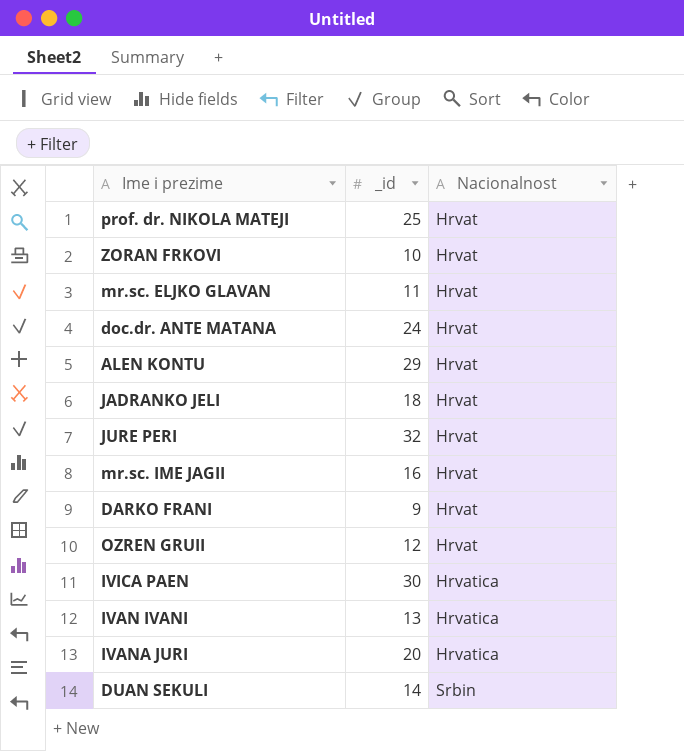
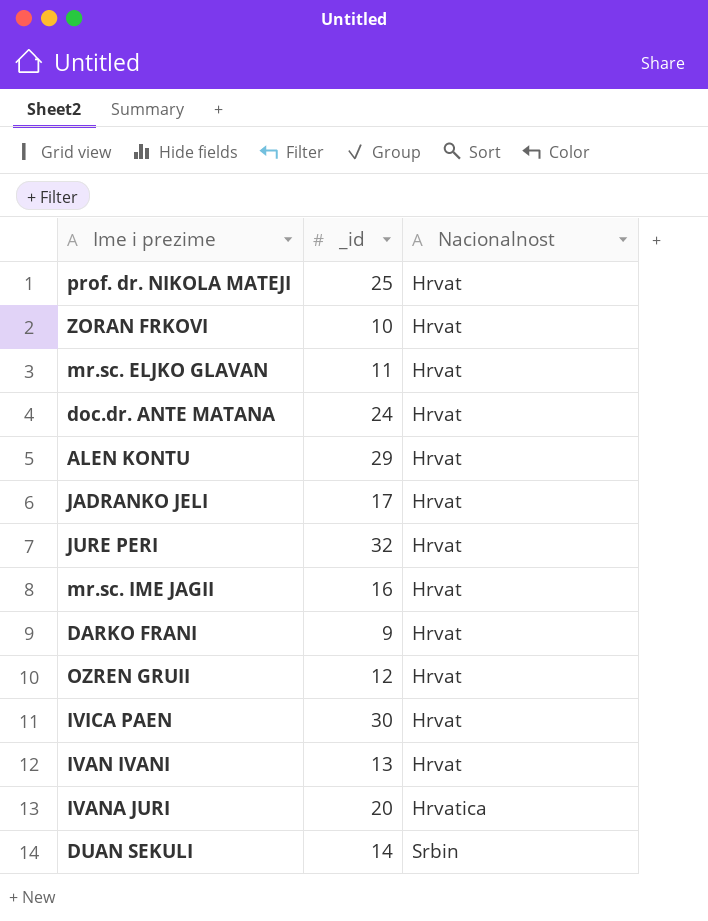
JADRANKO JELI | _id: 18 -> 17
IVICA PAEN | Nacionalnost: Hrvatica -> Hrvat
IVAN IVANI | Nacionalnost: Hrvatica -> Hrvat

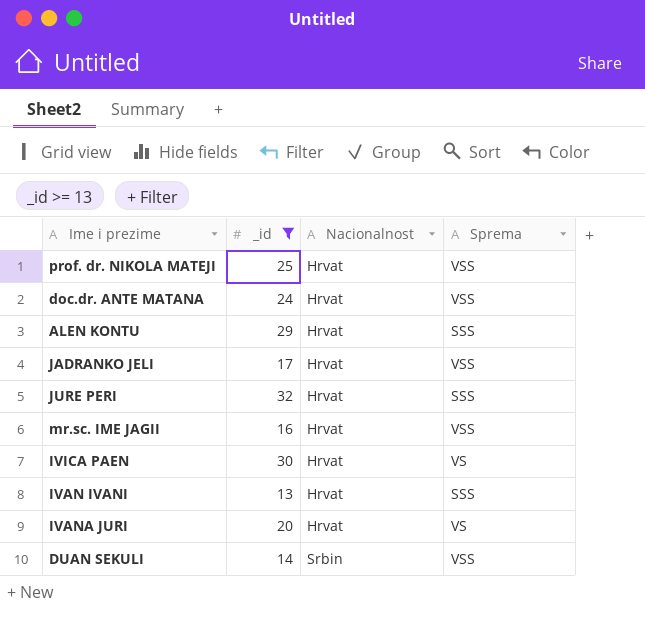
filter: none -> _id >= 13
column Sprema | position: none -> 4
IVANA JURI | Nacionalnost: Hrvatica -> Hrvat

